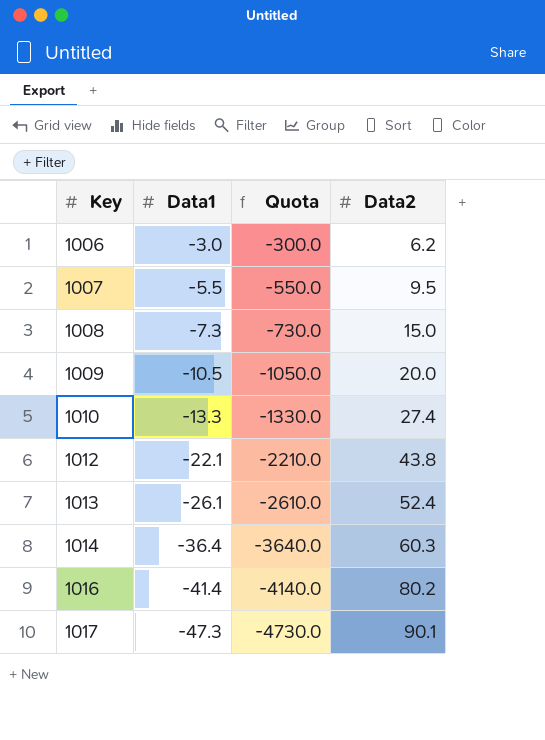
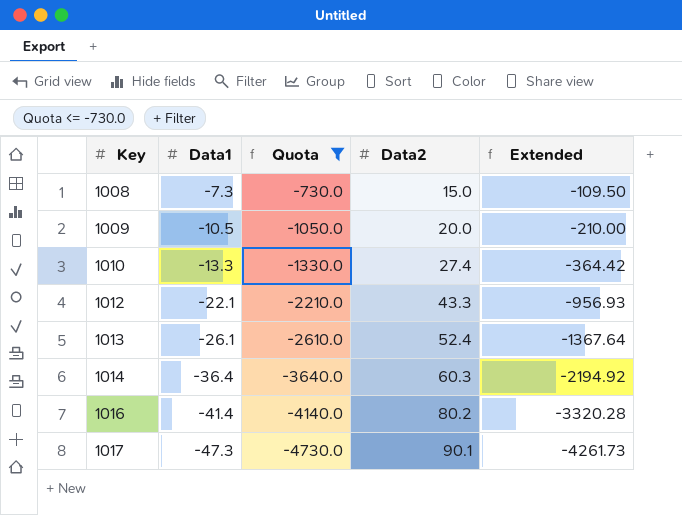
filter: none -> Quota <= -730.0
column Extended | formula: none -> [Data1] * [Data2]
1012 | Data2: 43.8 -> 43.3

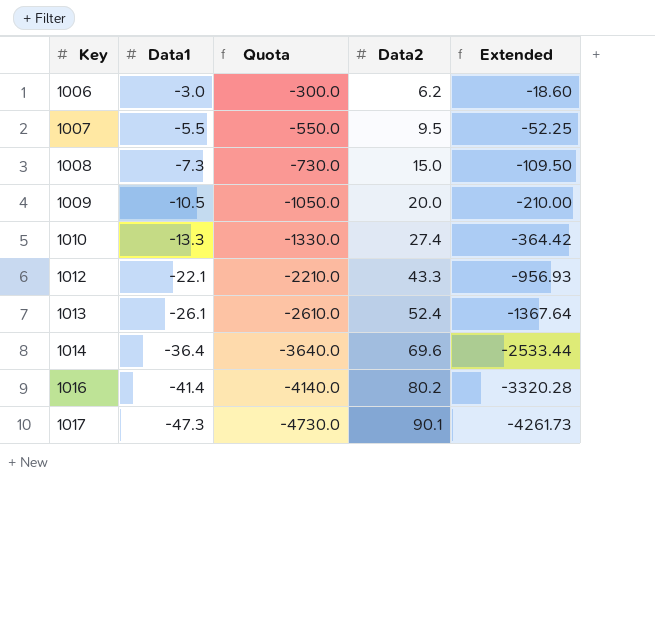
filter: Quota <= -730.0 -> none
1014 | Data2: 60.3 -> 69.6
1014 | Extended: -2194.92 -> -2533.44

